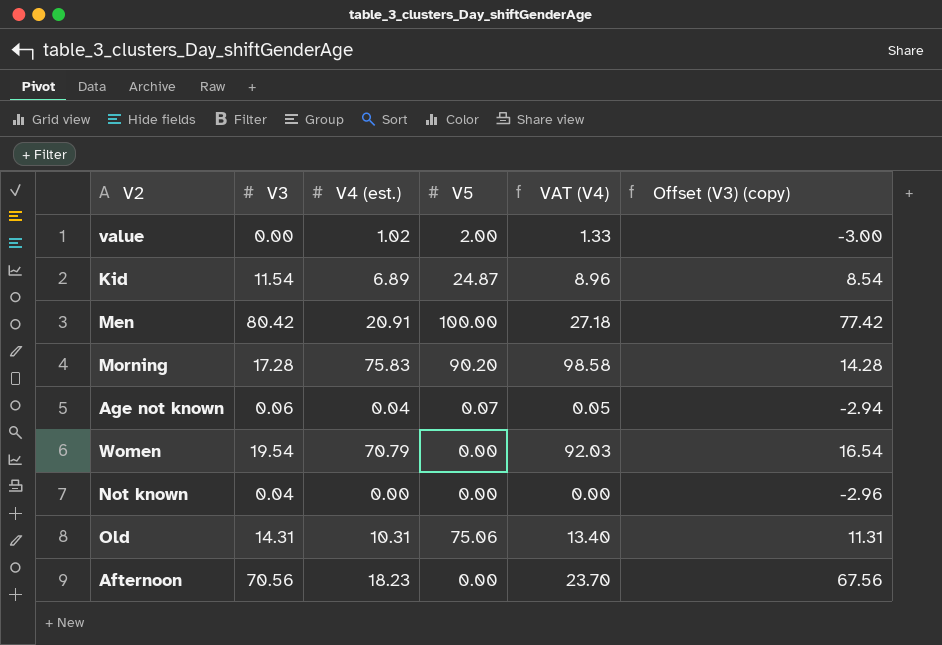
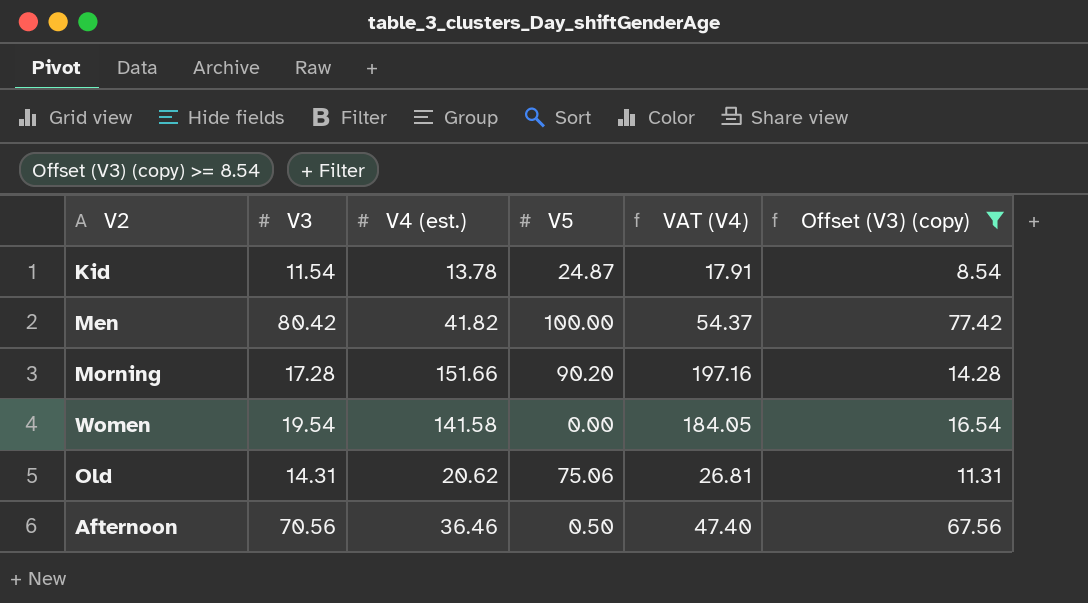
filter: none -> Offset (V3) (copy) >= 8.54
Kid | V4 (est.): 6.89 -> 13.78
Kid | VAT (V4): 8.96 -> 17.91
Men | V4 (est.): 20.91 -> 41.82
Men | VAT (V4): 27.18 -> 54.37
Morning | V4 (est.): 75.83 -> 151.66
Morning | VAT (V4): 98.58 -> 197.16
Women | V4 (est.): 70.79 -> 141.58
Women | VAT (V4): 92.03 -> 184.05
Old | V4 (est.): 10.31 -> 20.62
Old | VAT (V4): 13.40 -> 26.81
Afternoon | V4 (est.): 18.23 -> 36.46
Afternoon | V5: 0.00 -> 0.50
Afternoon | VAT (V4): 23.70 -> 47.40

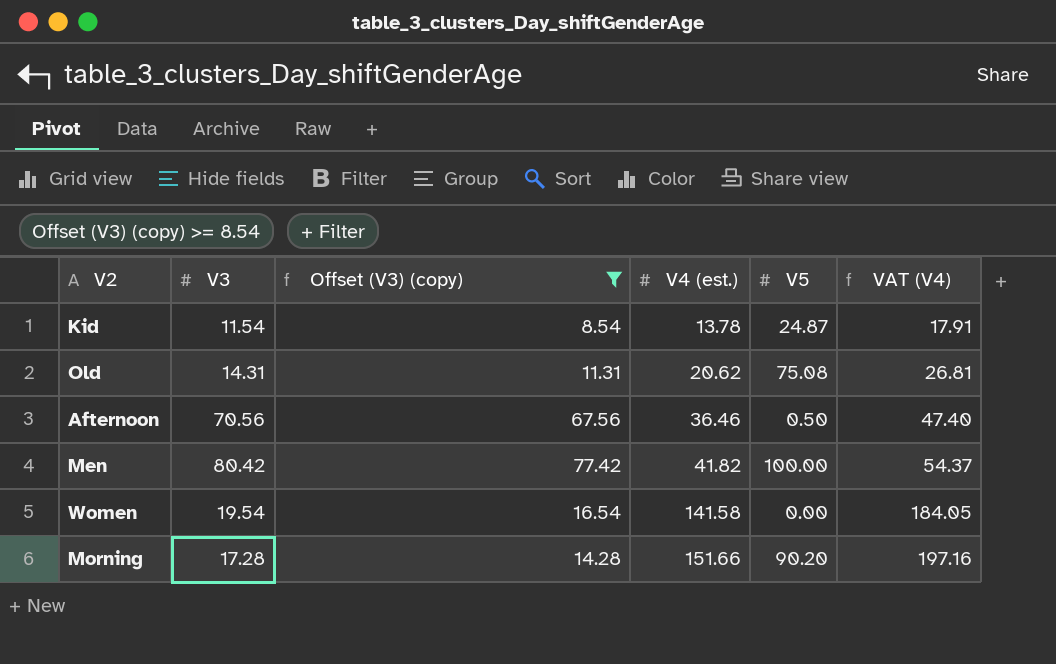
row order: none -> V4 (est.) ascending
column Offset (V3) (copy) | position: 6 -> 3
Old | V5: 75.06 -> 75.08

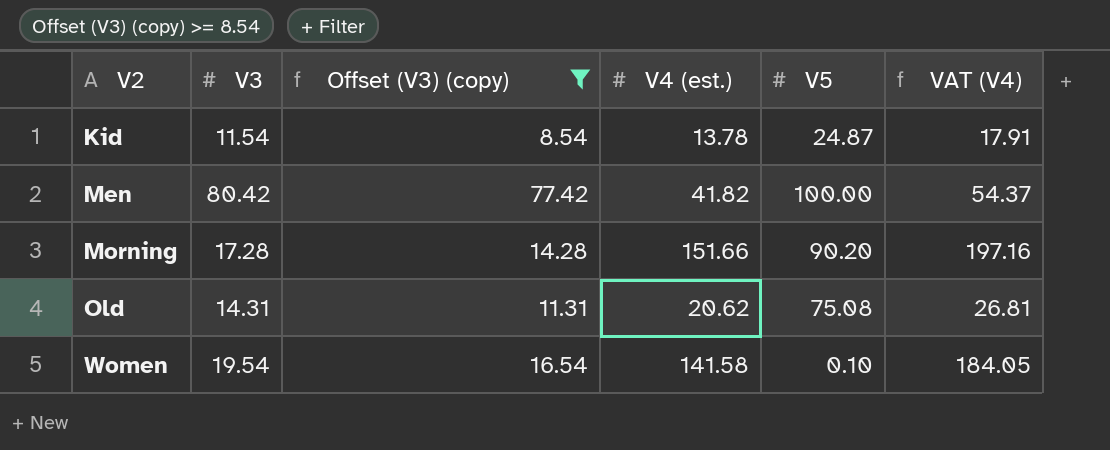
row order: V4 (est.) ascending -> V2 ascending
row Afternoon: 70.56 | 67.56 | 36.46 | 0.50 | 47.40 -> none
Women | V5: 0.00 -> 0.10

